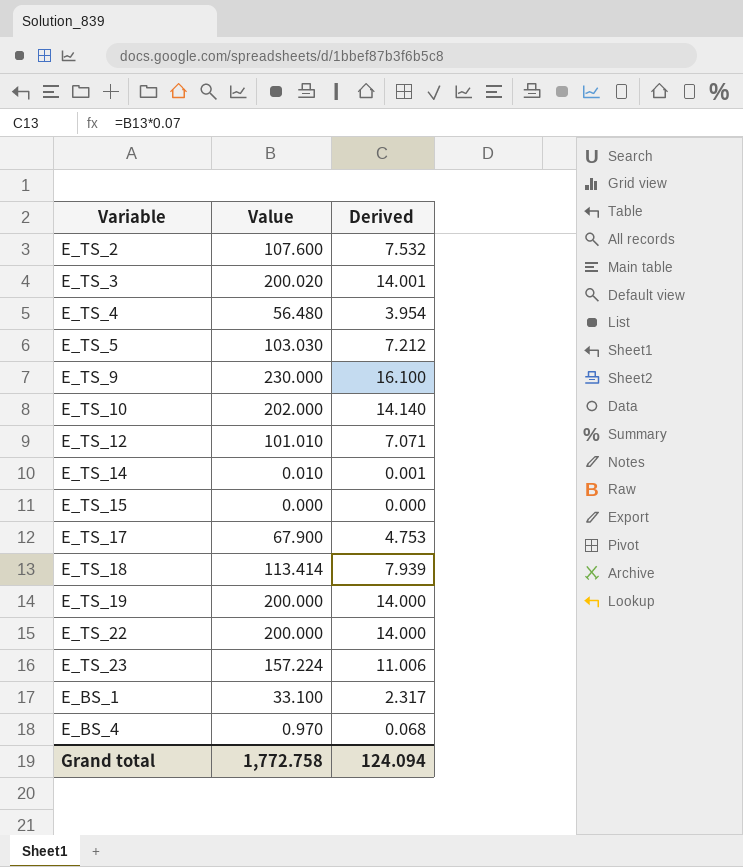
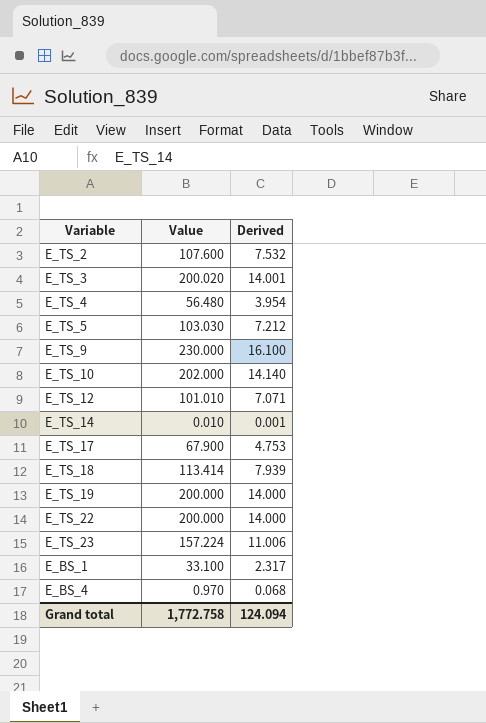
row E_TS_15: 0.000 | 0.000 -> none

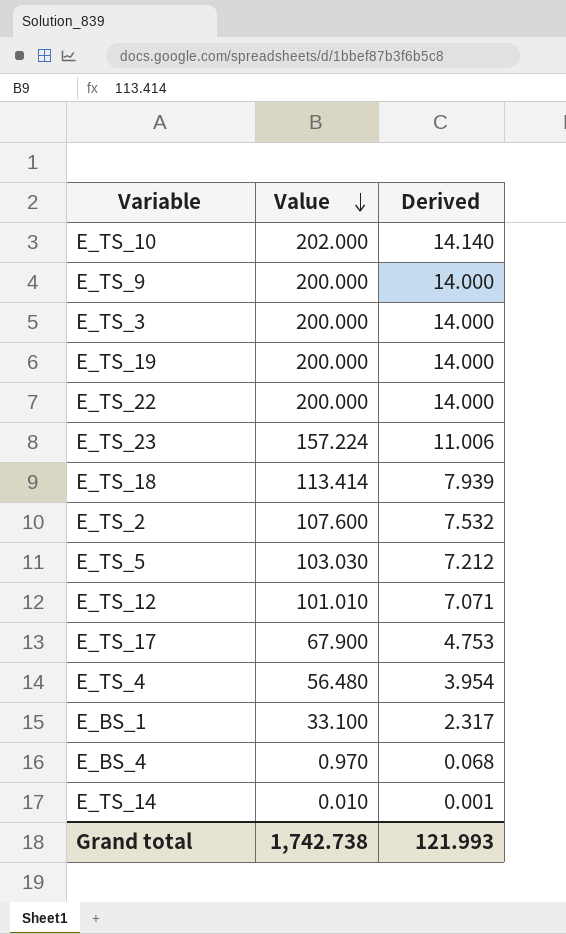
row order: none -> Value descending
E_TS_9 | Value: 230.000 -> 200.000
E_TS_9 | Derived: 16.100 -> 14.000
E_TS_3 | Value: 200.020 -> 200.000
E_TS_3 | Derived: 14.001 -> 14.000
Grand total | Value: 1,772.758 -> 1,742.738
Grand total | Derived: 124.094 -> 121.993

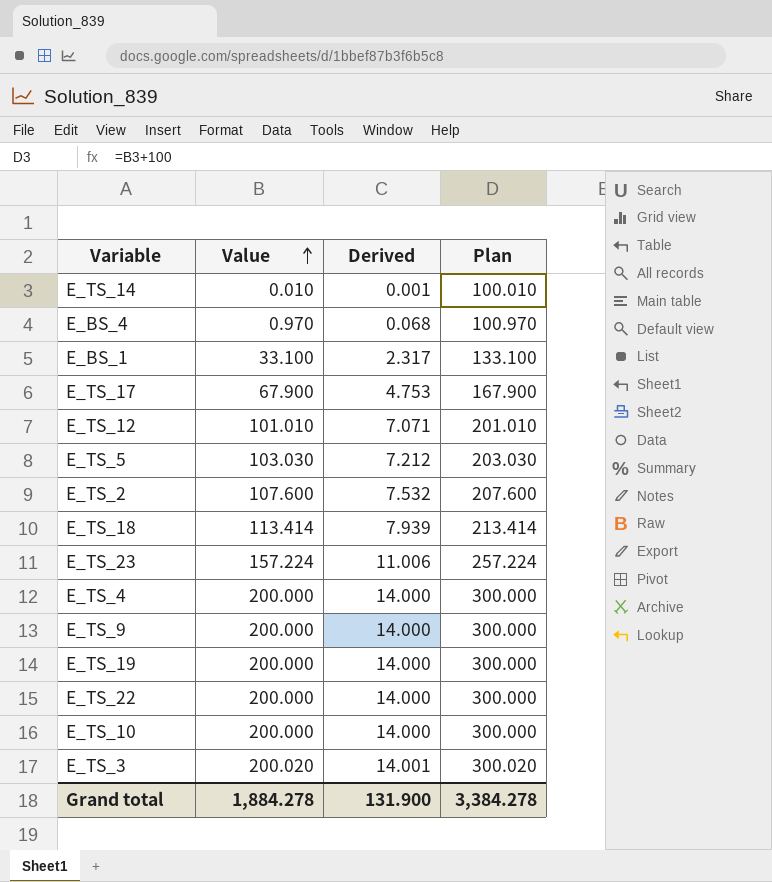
row order: Value descending -> Value ascending
column Plan | formula: none -> [Value] + 100
E_TS_4 | Value: 56.480 -> 200.000
E_TS_4 | Derived: 3.954 -> 14.000
E_TS_10 | Value: 202.000 -> 200.000
E_TS_10 | Derived: 14.140 -> 14.000
E_TS_3 | Value: 200.000 -> 200.020
E_TS_3 | Derived: 14.000 -> 14.001
Grand total | Value: 1,742.738 -> 1,884.278
Grand total | Derived: 121.993 -> 131.900

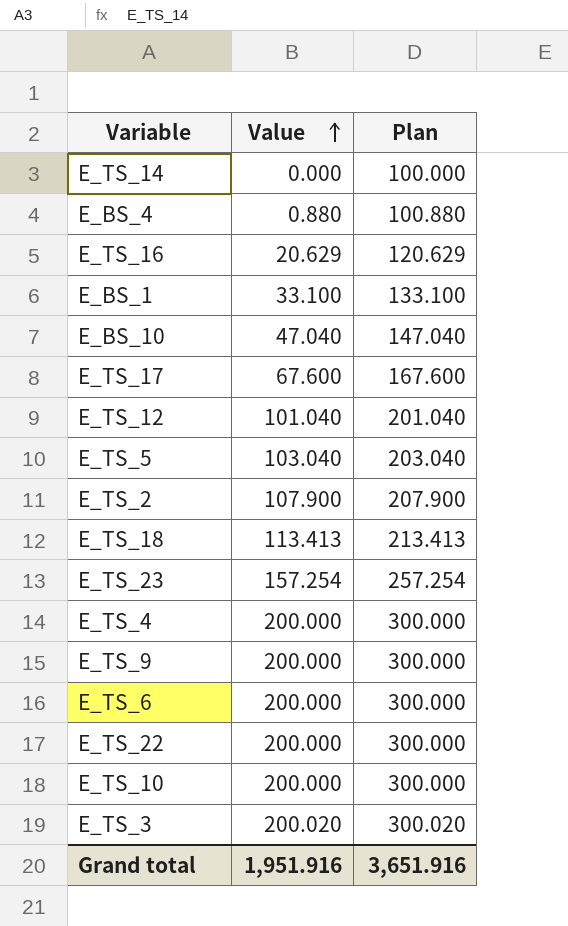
column Derived | formula: [Value] * 0.07 -> none
row E_TS_19: 200.000 | 14.000 | 300.000 -> none
E_TS_14 | Value: 0.010 -> 0.000
E_TS_14 | Plan: 100.010 -> 100.000
E_BS_4 | Value: 0.970 -> 0.880
E_BS_4 | Plan: 100.970 -> 100.880
row E_TS_16: none -> 20.629 | 120.629
row E_BS_10: none -> 47.040 | 147.040
E_TS_17 | Value: 67.900 -> 67.600
E_TS_17 | Plan: 167.900 -> 167.600
E_TS_12 | Value: 101.010 -> 101.040
E_TS_12 | Plan: 201.010 -> 201.040
E_TS_5 | Value: 103.030 -> 103.040
E_TS_5 | Plan: 203.030 -> 203.040
E_TS_2 | Value: 107.600 -> 107.900
E_TS_2 | Plan: 207.600 -> 207.900
E_TS_18 | Value: 113.414 -> 113.413
E_TS_18 | Plan: 213.414 -> 213.413
E_TS_23 | Value: 157.224 -> 157.254
E_TS_23 | Plan: 257.224 -> 257.254
row E_TS_6: none -> 200.000 | 300.000
Grand total | Value: 1,884.278 -> 1,951.916
Grand total | Plan: 3,384.278 -> 3,651.916

